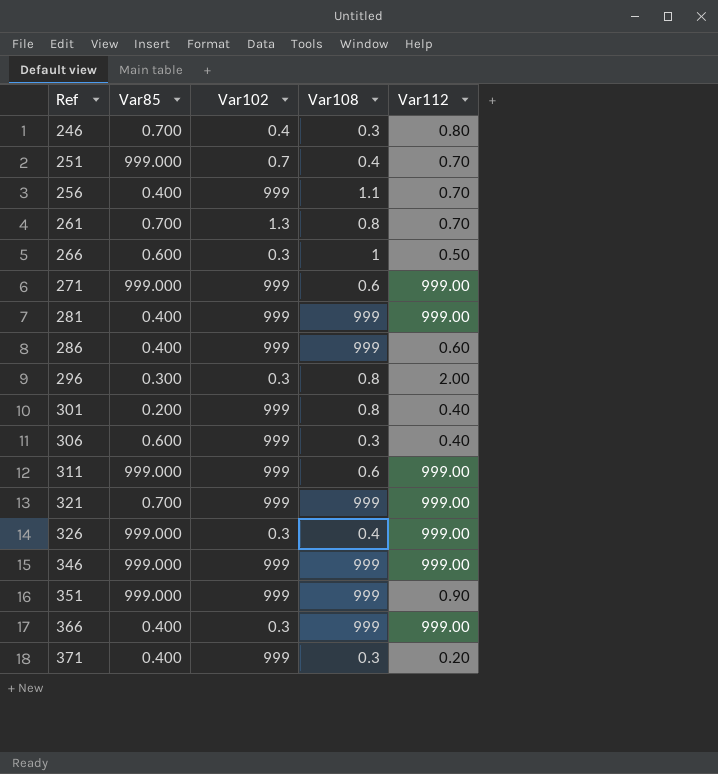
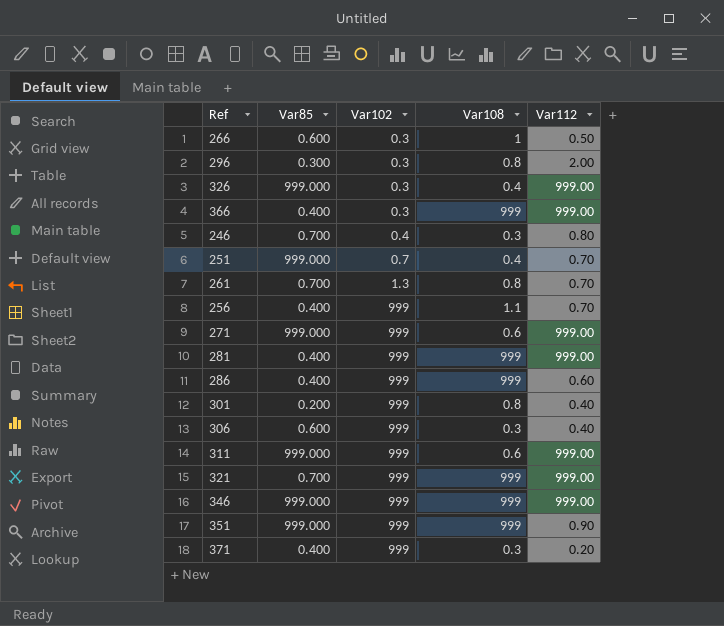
row order: Ref ascending -> Var102 ascending

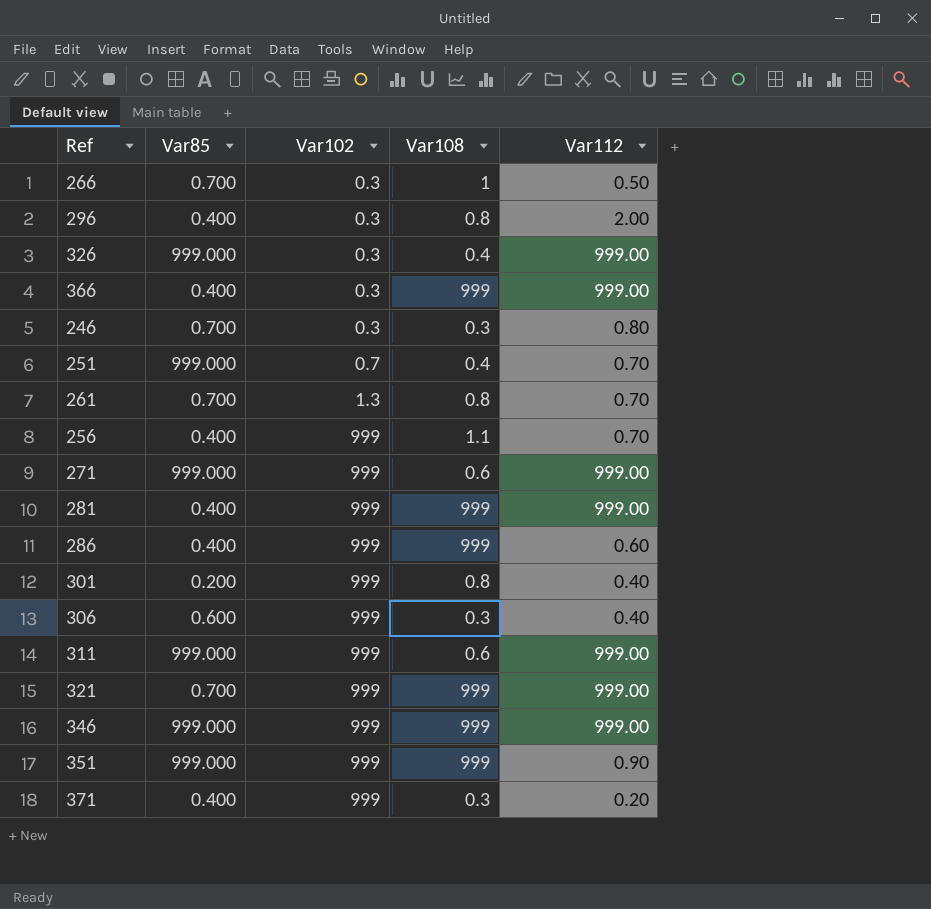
266 | Var85: 0.600 -> 0.700
296 | Var85: 0.300 -> 0.400
246 | Var102: 0.4 -> 0.3

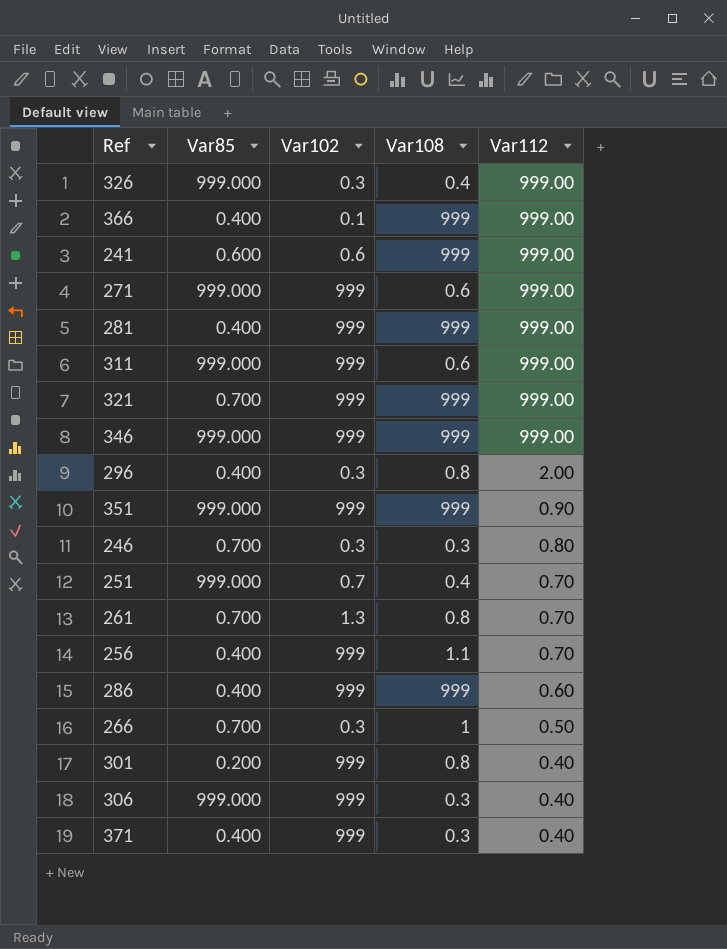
row order: Var102 ascending -> Var112 descending
366 | Var102: 0.3 -> 0.1
row 241: none -> 0.600 | 0.6 | 999 | 999.00
306 | Var85: 0.600 -> 999.000
371 | Var112: 0.20 -> 0.40

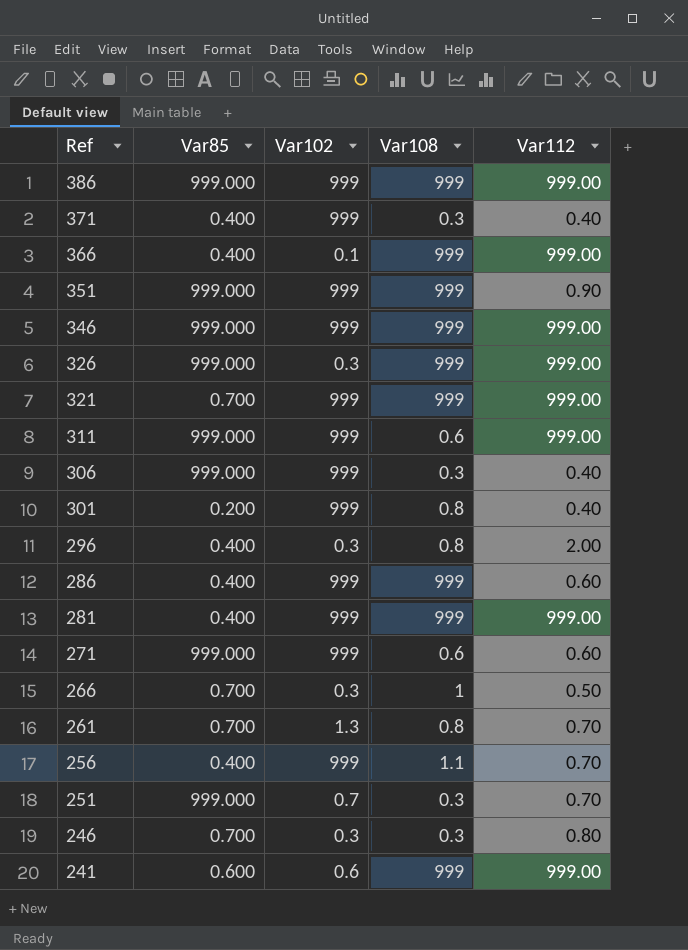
row order: Var112 descending -> Ref descending
row 386: none -> 999.000 | 999 | 999 | 999.00
326 | Var108: 0.4 -> 999
271 | Var112: 999.00 -> 0.60
251 | Var108: 0.4 -> 0.3

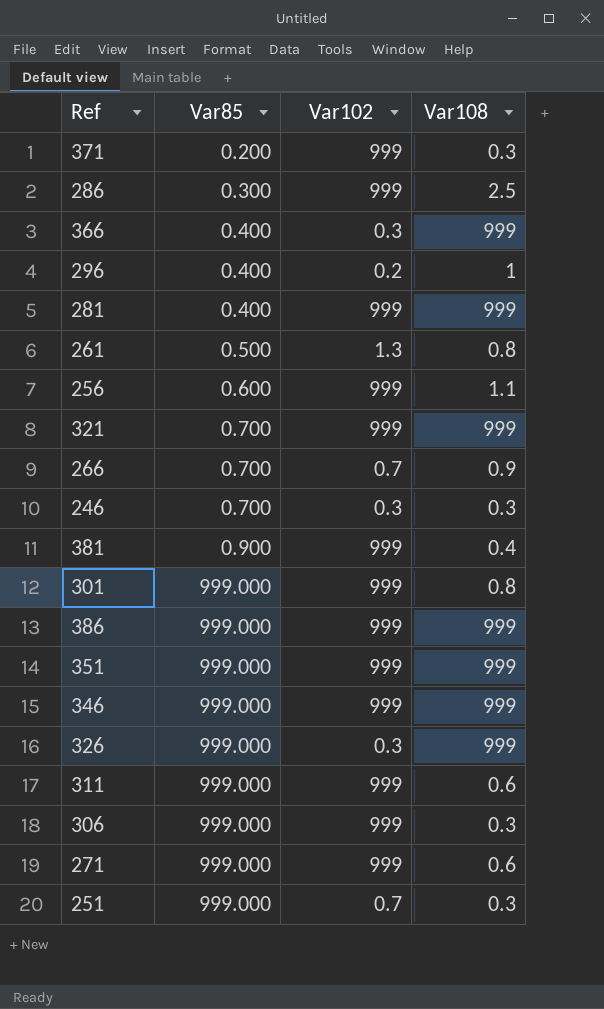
row order: Ref descending -> Var85 ascending
column Var112 | position: 5 -> none
row 241: 0.600 | 0.6 | 999 | 999.00 -> none
371 | Var85: 0.400 -> 0.200
286 | Var85: 0.400 -> 0.300
286 | Var108: 999 -> 2.5
366 | Var102: 0.1 -> 0.3
296 | Var102: 0.3 -> 0.2
296 | Var108: 0.8 -> 1
261 | Var85: 0.700 -> 0.500
256 | Var85: 0.400 -> 0.600
266 | Var102: 0.3 -> 0.7
266 | Var108: 1 -> 0.9
row 381: none -> 0.900 | 999 | 0.4
301 | Var85: 0.200 -> 999.000

